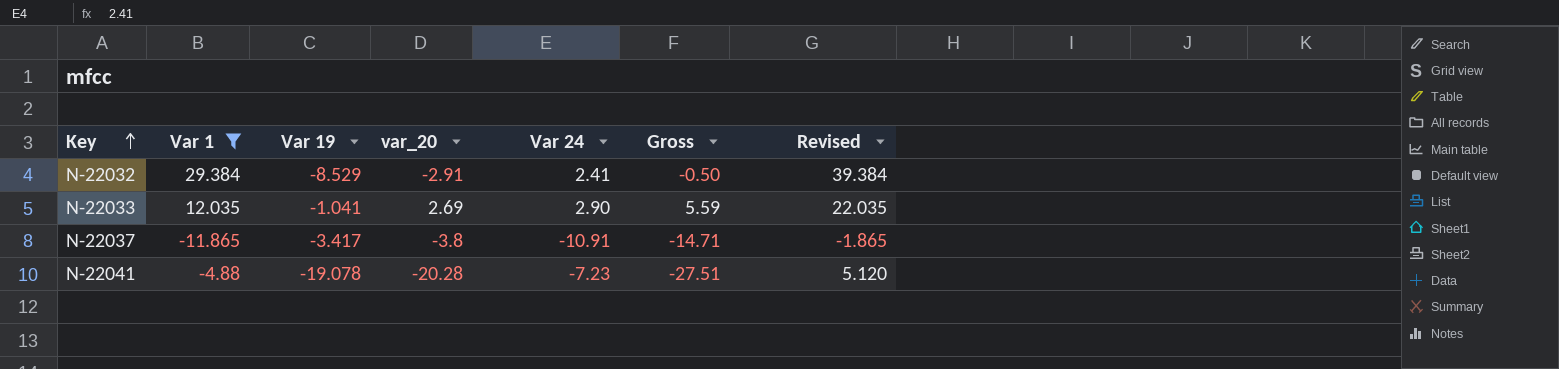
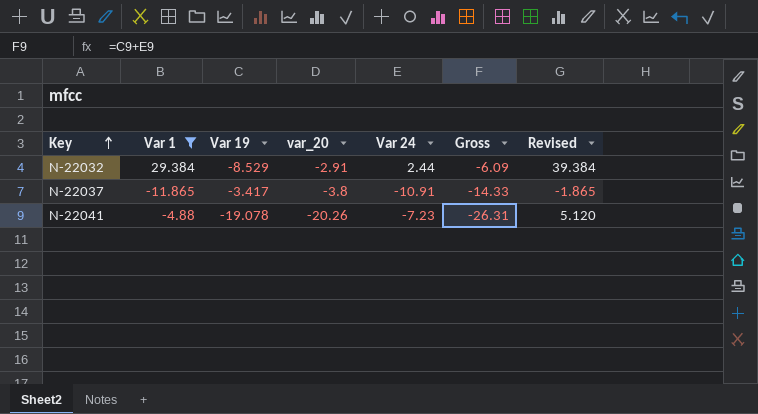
column Gross | formula: [var_20] + [Var 24] -> [Var 19] + [Var 24]
row N-22033: 12.035 | -1.041 | 2.69 | 2.90 | 5.59 | 22.035 -> none
N-22032 | Var 24: 2.41 -> 2.44
N-22041 | var_20: -20.28 -> -20.26

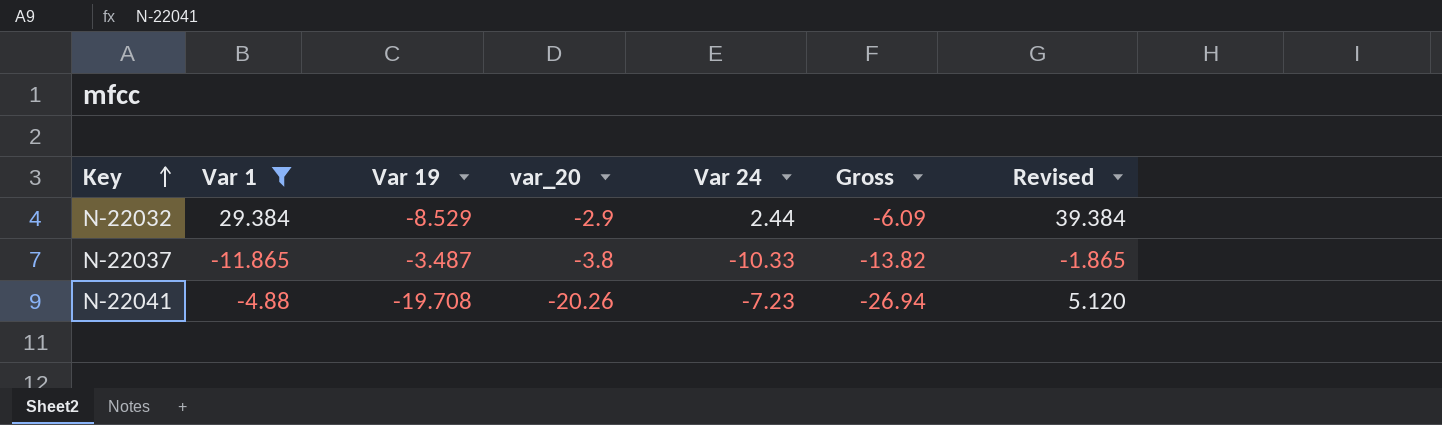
N-22032 | var_20: -2.91 -> -2.9
N-22037 | Var 19: -3.417 -> -3.487
N-22037 | Var 24: -10.91 -> -10.33
N-22037 | Gross: -14.33 -> -13.82
N-22041 | Var 19: -19.078 -> -19.708
N-22041 | Gross: -26.31 -> -26.94

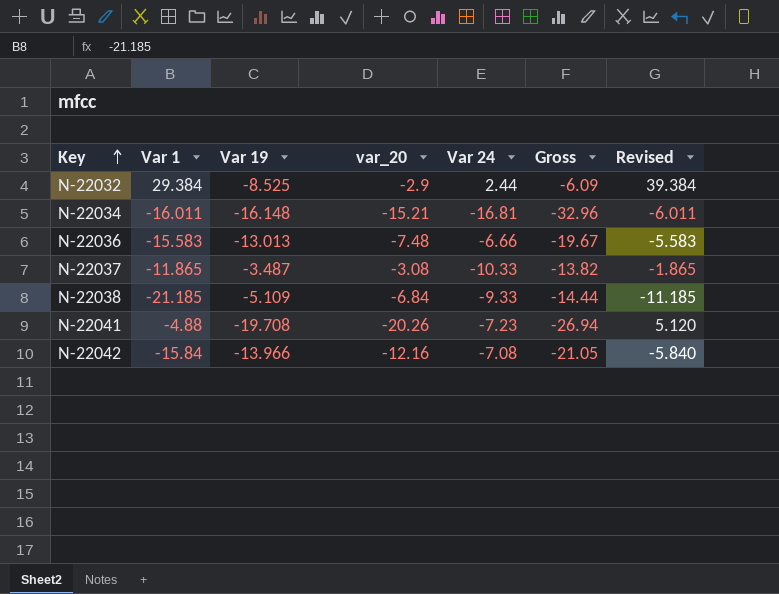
filter: Var 1 >= -11.865 -> none
N-22032 | Var 19: -8.529 -> -8.525
N-22037 | var_20: -3.8 -> -3.08

